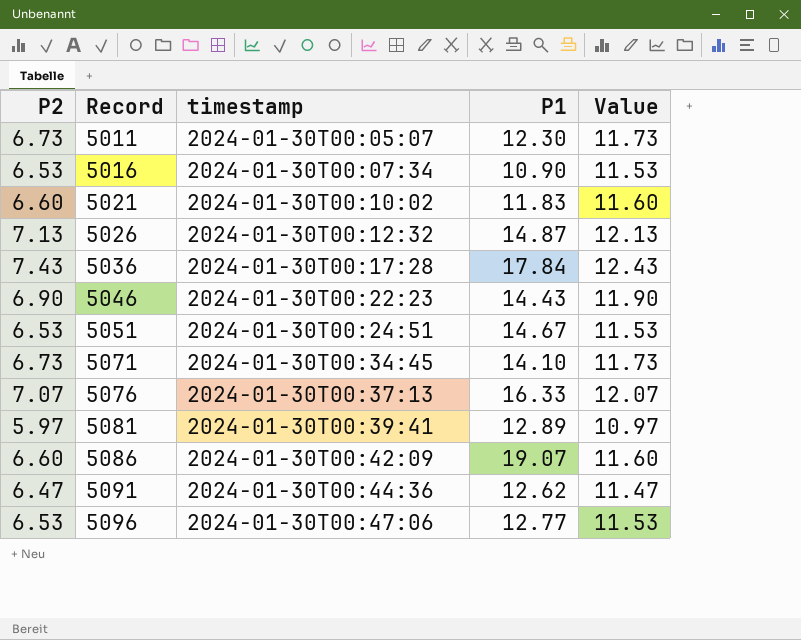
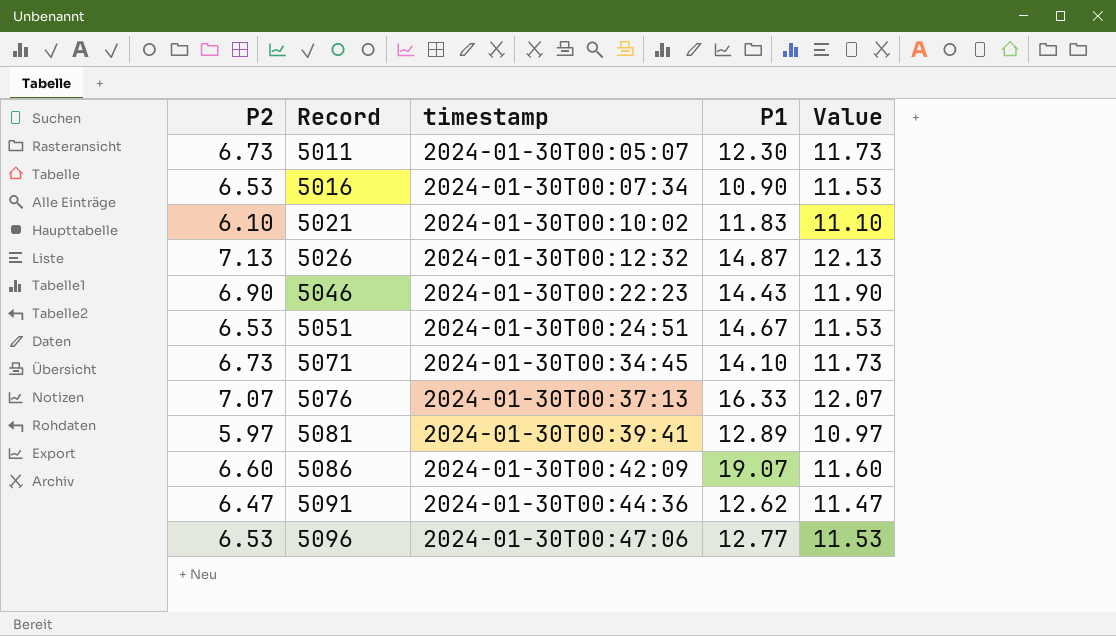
row 5036: 7.43 | 2024-01-30T00:17:28 | 17.84 | 12.43 -> none
5021 | P2: 6.60 -> 6.10
5021 | Value: 11.60 -> 11.10

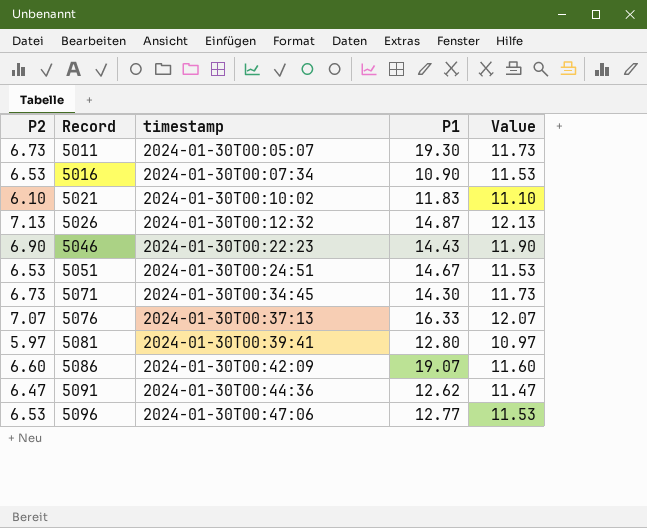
5011 | P1: 12.30 -> 19.30
5071 | P1: 14.10 -> 14.30
5081 | P1: 12.89 -> 12.80

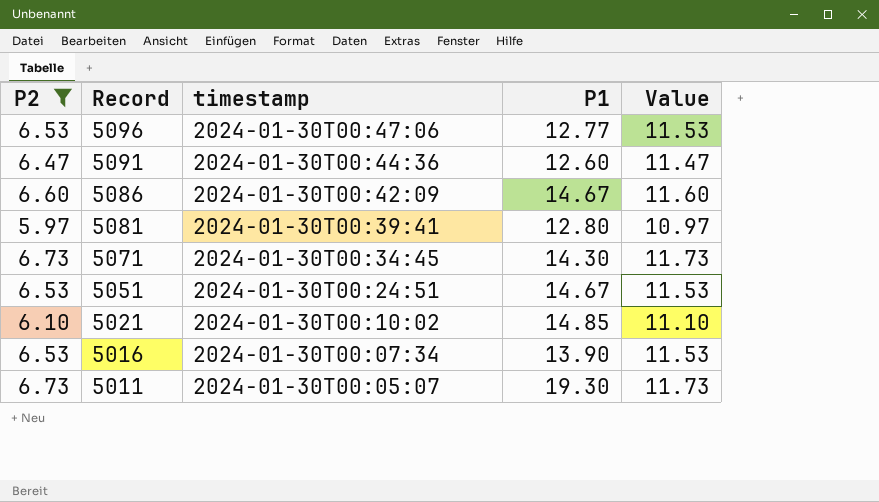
filter: none -> P2 <= 6.73
row order: Record ascending -> Record descending
5091 | P1: 12.62 -> 12.60
5086 | P1: 19.07 -> 14.67
5021 | P1: 11.83 -> 14.85
5016 | P1: 10.90 -> 13.90

